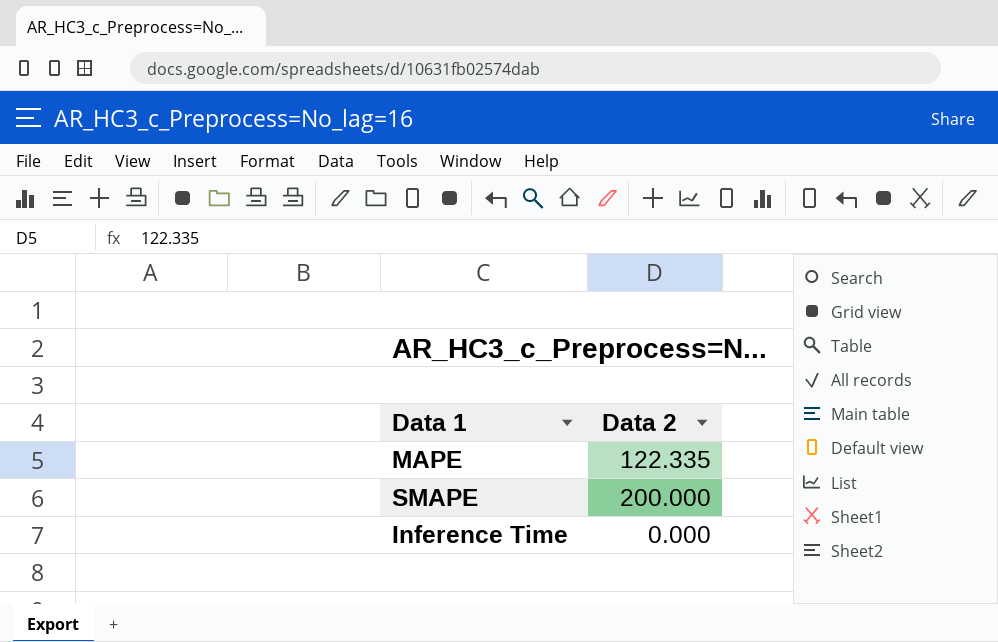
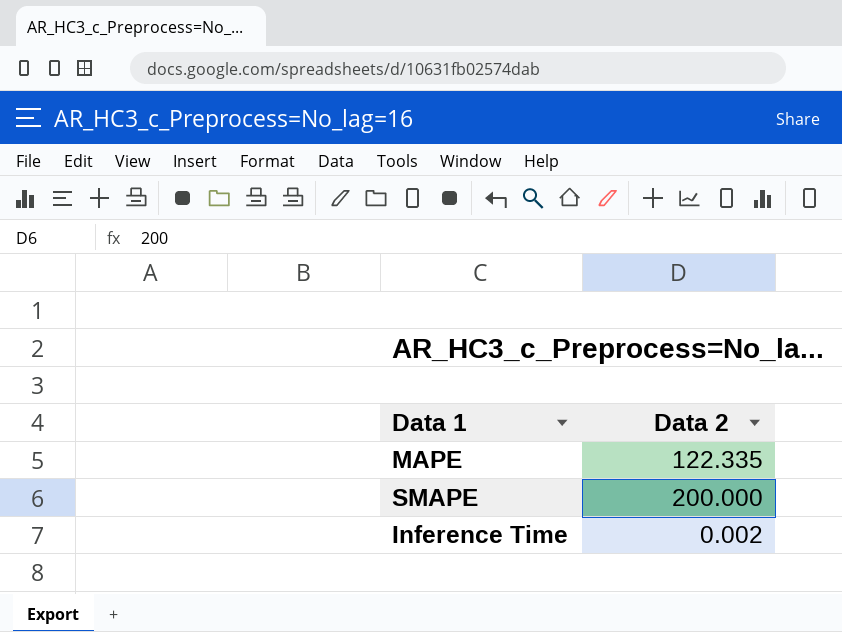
Inference Time | Data 2: 0.000 -> 0.002

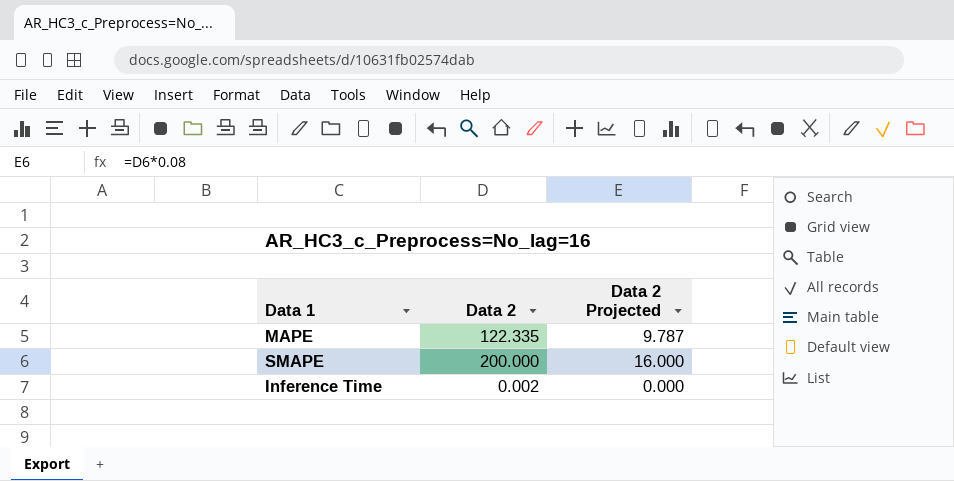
column Data 2 Projected | formula: none -> [Data 2] * 0.08

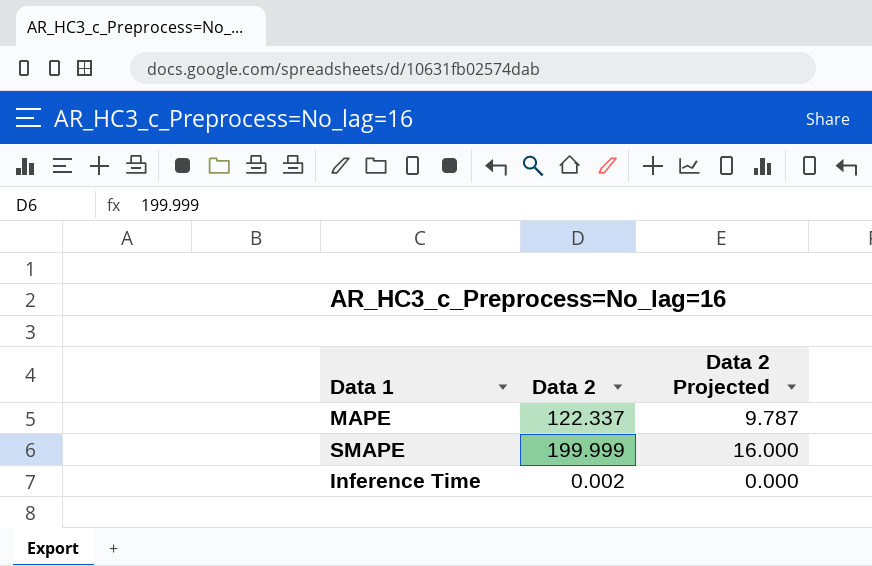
MAPE | Data 2: 122.335 -> 122.337
SMAPE | Data 2: 200.000 -> 199.999

